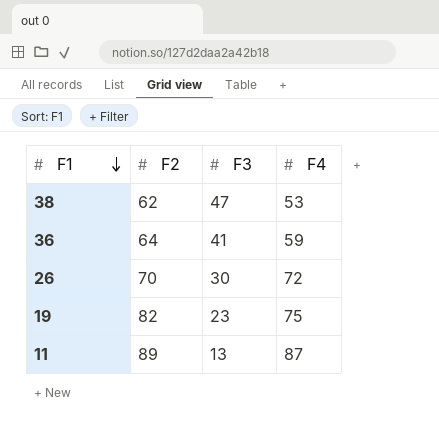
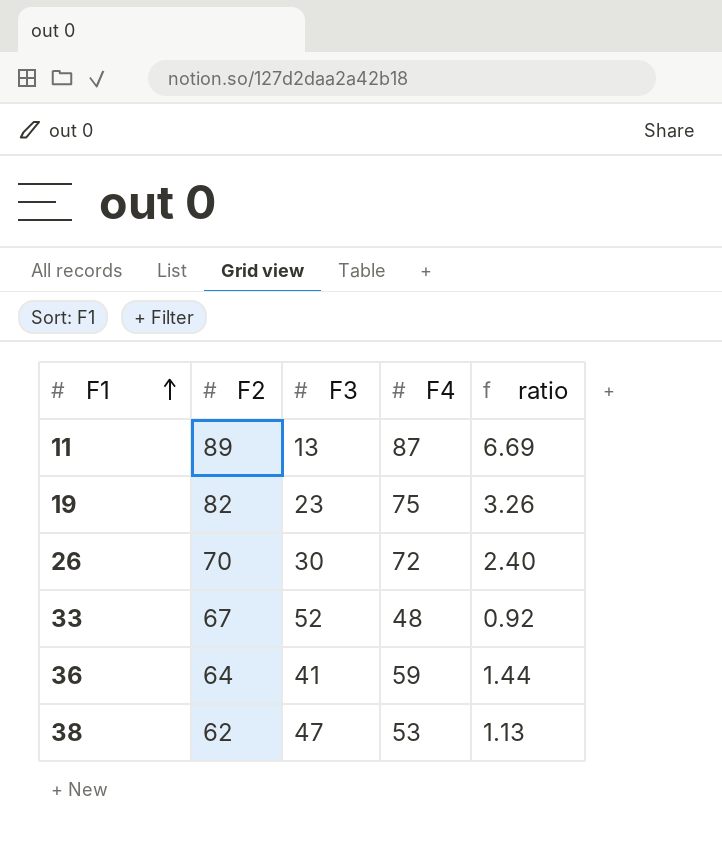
row order: F1 descending -> F1 ascending
column ratio | formula: none -> [F4] / [F3]
row 33: none -> 67 | 52 | 48 | 0.92

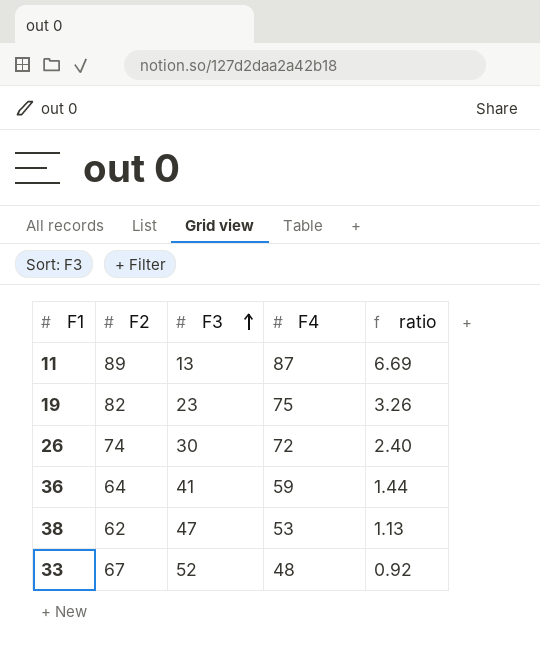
row order: F1 ascending -> F3 ascending
26 | F2: 70 -> 74

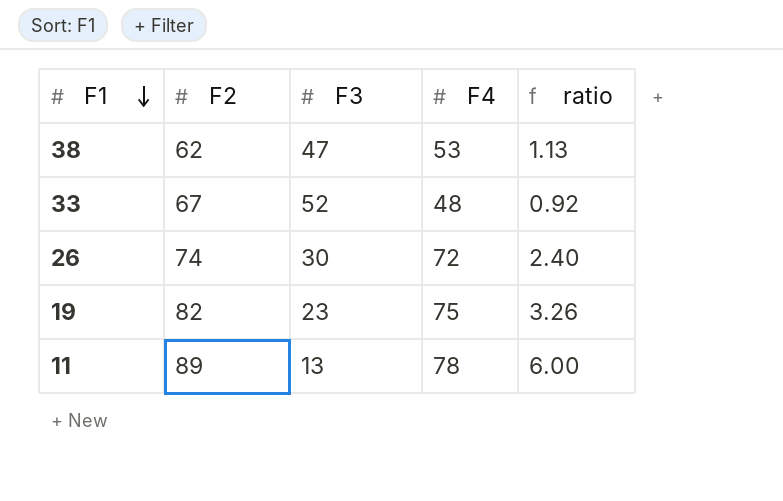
row order: F3 ascending -> F1 descending
row 36: 64 | 41 | 59 | 1.44 -> none
11 | F4: 87 -> 78
11 | ratio: 6.69 -> 6.00

